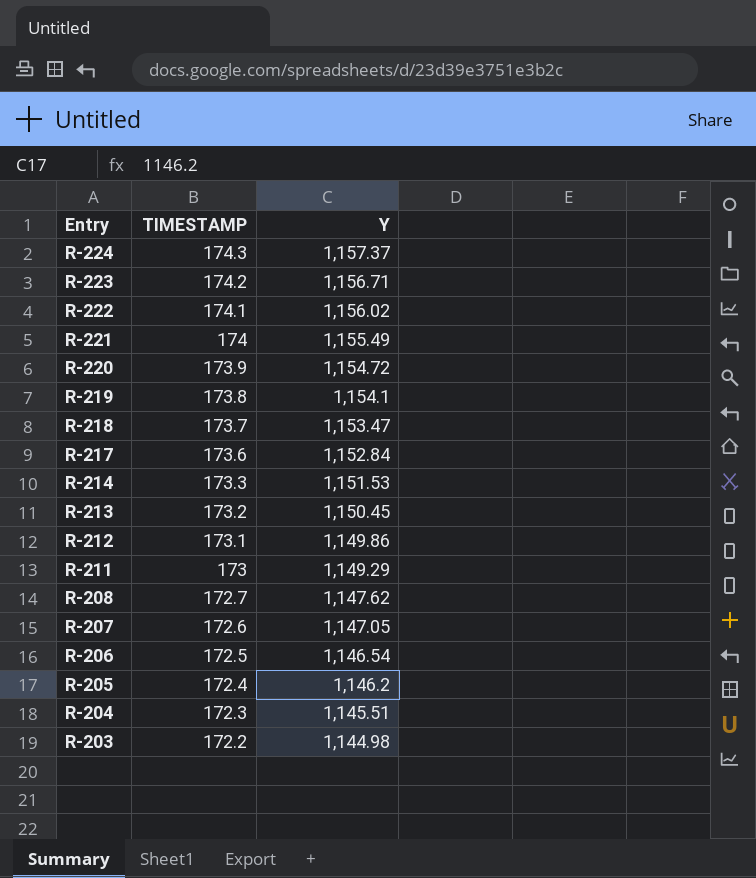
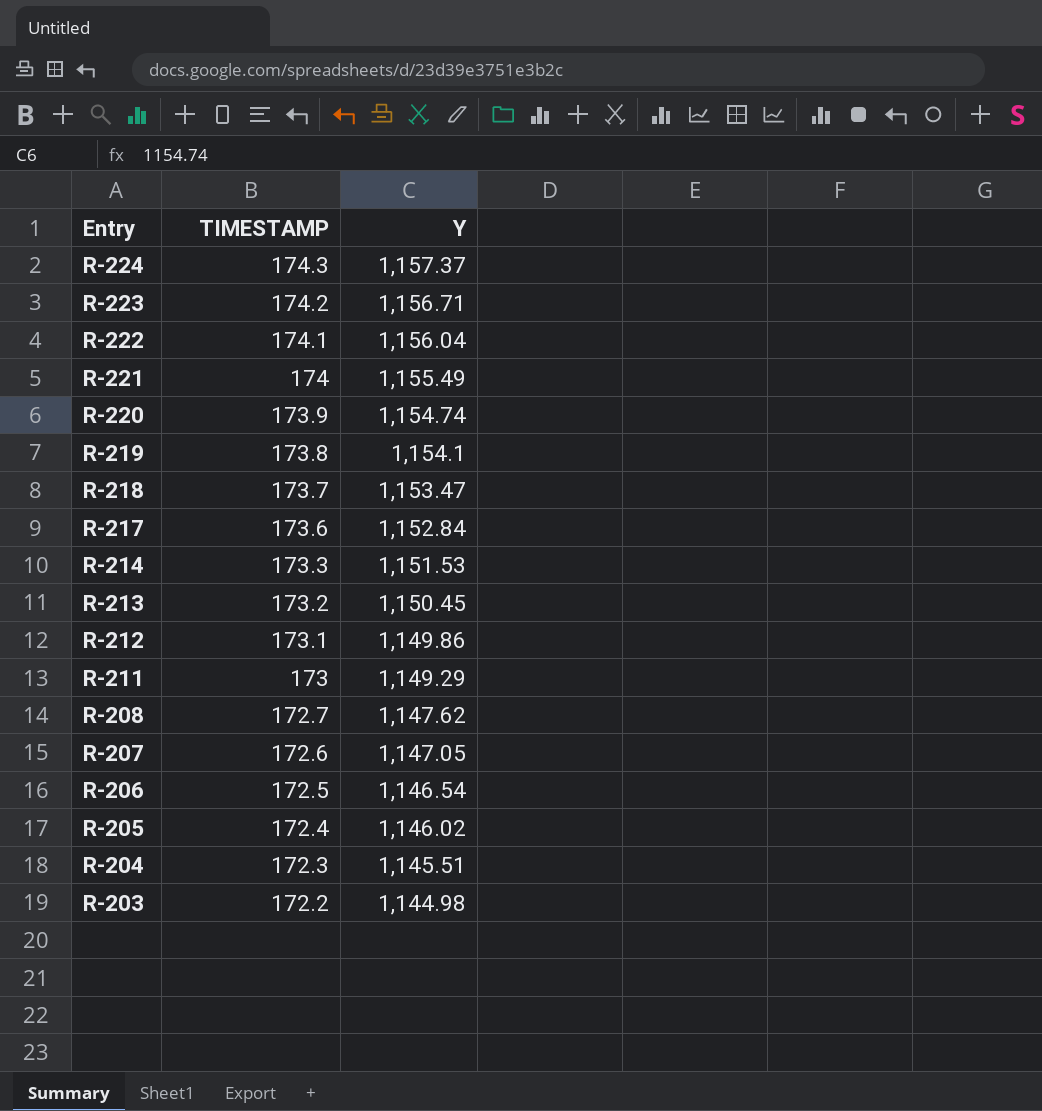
R-222 | Y: 1,156.02 -> 1,156.04
R-220 | Y: 1,154.72 -> 1,154.74
R-205 | Y: 1,146.2 -> 1,146.02

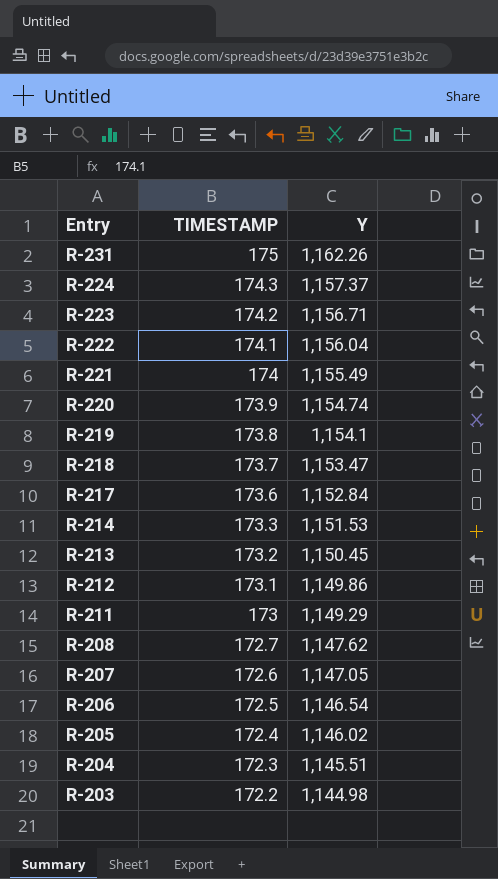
row R-231: none -> 175 | 1,162.26

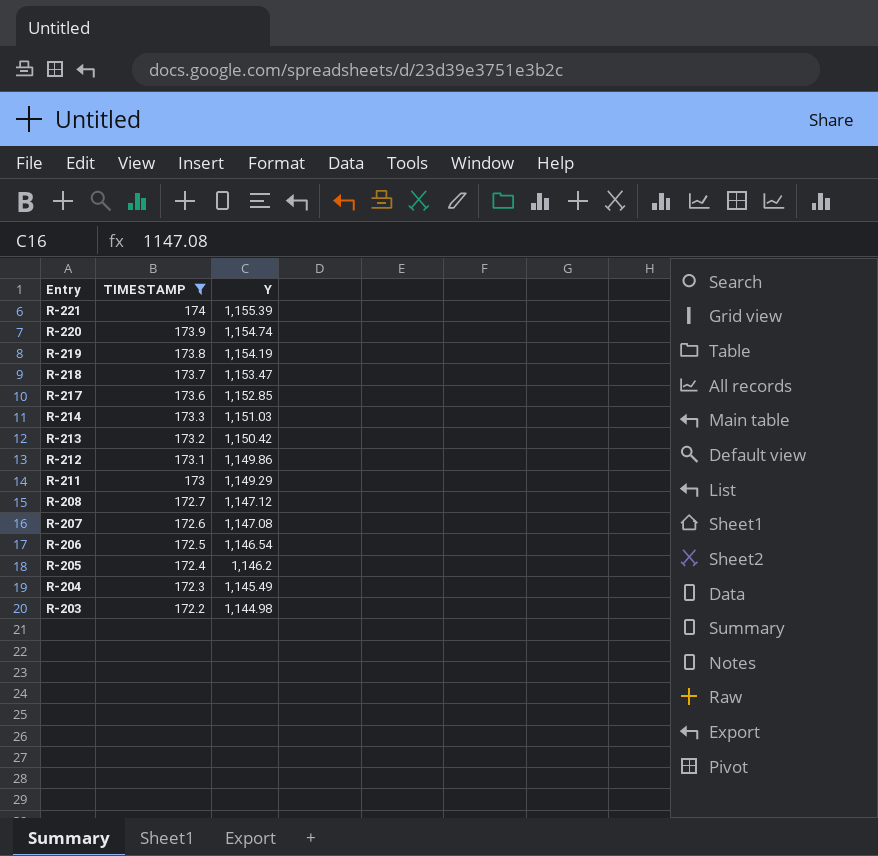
filter: none -> TIMESTAMP <= 174
R-221 | Y: 1,155.49 -> 1,155.39
R-219 | Y: 1,154.1 -> 1,154.19
R-217 | Y: 1,152.84 -> 1,152.85
R-214 | Y: 1,151.53 -> 1,151.03
R-213 | Y: 1,150.45 -> 1,150.42
R-208 | Y: 1,147.62 -> 1,147.12
R-207 | Y: 1,147.05 -> 1,147.08
R-205 | Y: 1,146.02 -> 1,146.2
R-204 | Y: 1,145.51 -> 1,145.49

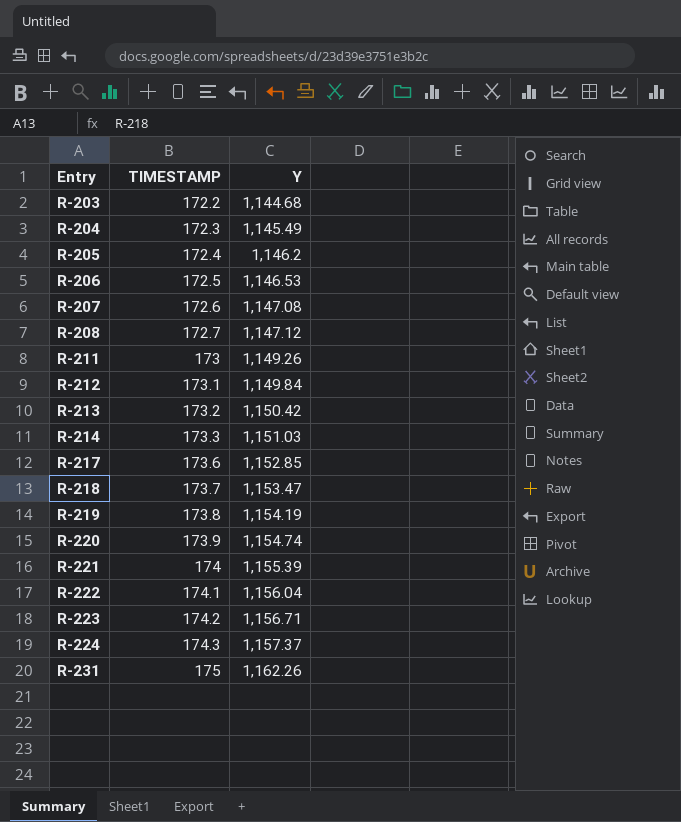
filter: TIMESTAMP <= 174 -> none
row order: Entry descending -> Entry ascending
R-203 | Y: 1,144.98 -> 1,144.68
R-206 | Y: 1,146.54 -> 1,146.53
R-211 | Y: 1,149.29 -> 1,149.26
R-212 | Y: 1,149.86 -> 1,149.84

